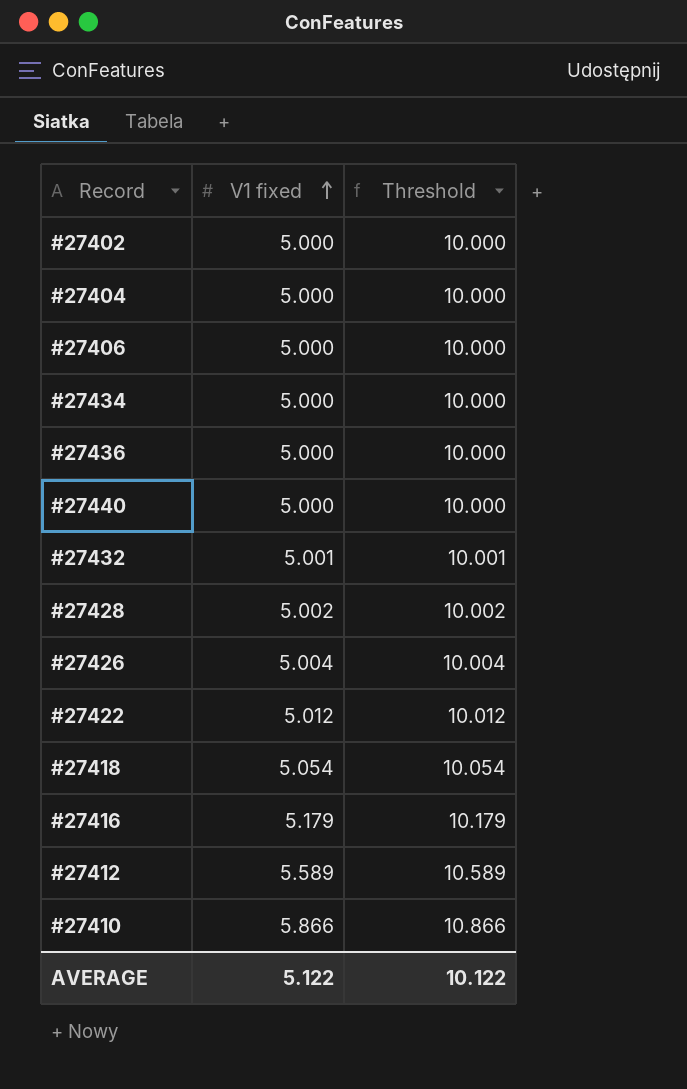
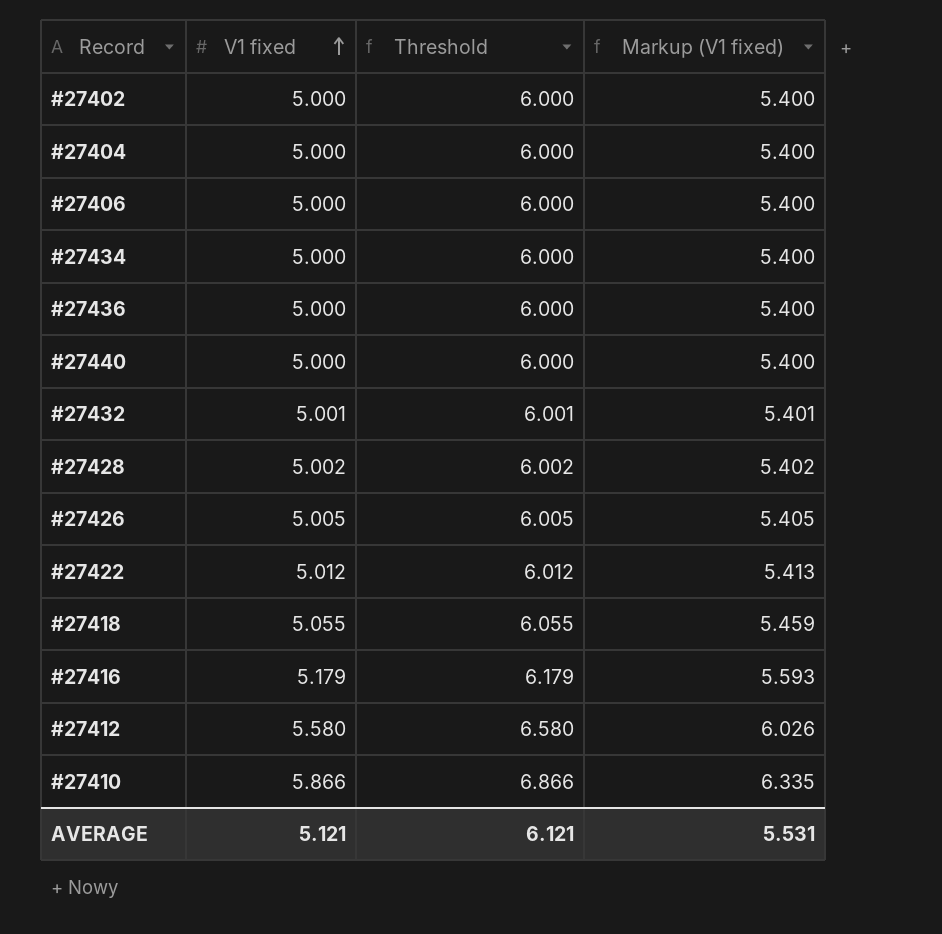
column Threshold | formula: [V1 fixed] + 5 -> [V1 fixed] + 1
column Markup (V1 fixed) | formula: none -> [V1 fixed] * 1.08
#27426 | V1 fixed: 5.004 -> 5.005
#27418 | V1 fixed: 5.054 -> 5.055
#27412 | V1 fixed: 5.589 -> 5.580
AVERAGE | V1 fixed: 5.122 -> 5.121
AVERAGE | Threshold: 10.122 -> 6.121

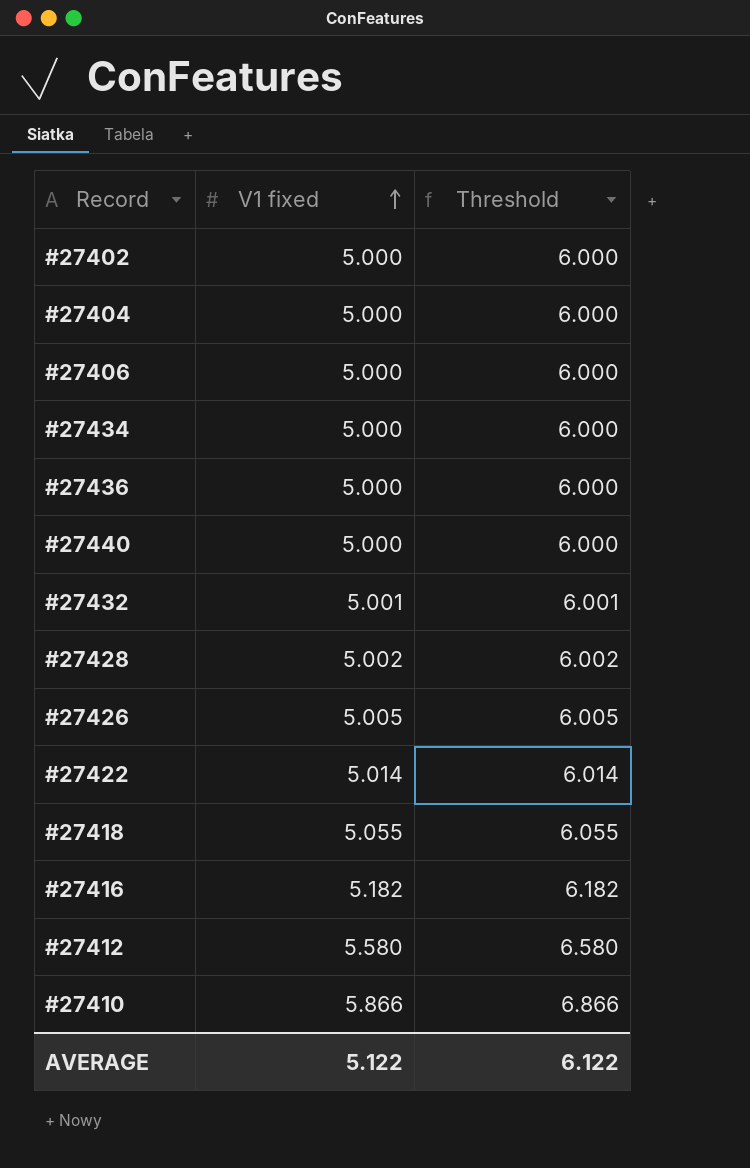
column Markup (V1 fixed) | formula: [V1 fixed] * 1.08 -> none
#27422 | V1 fixed: 5.012 -> 5.014
#27422 | Threshold: 6.012 -> 6.014
#27416 | V1 fixed: 5.179 -> 5.182
#27416 | Threshold: 6.179 -> 6.182
AVERAGE | V1 fixed: 5.121 -> 5.122
AVERAGE | Threshold: 6.121 -> 6.122

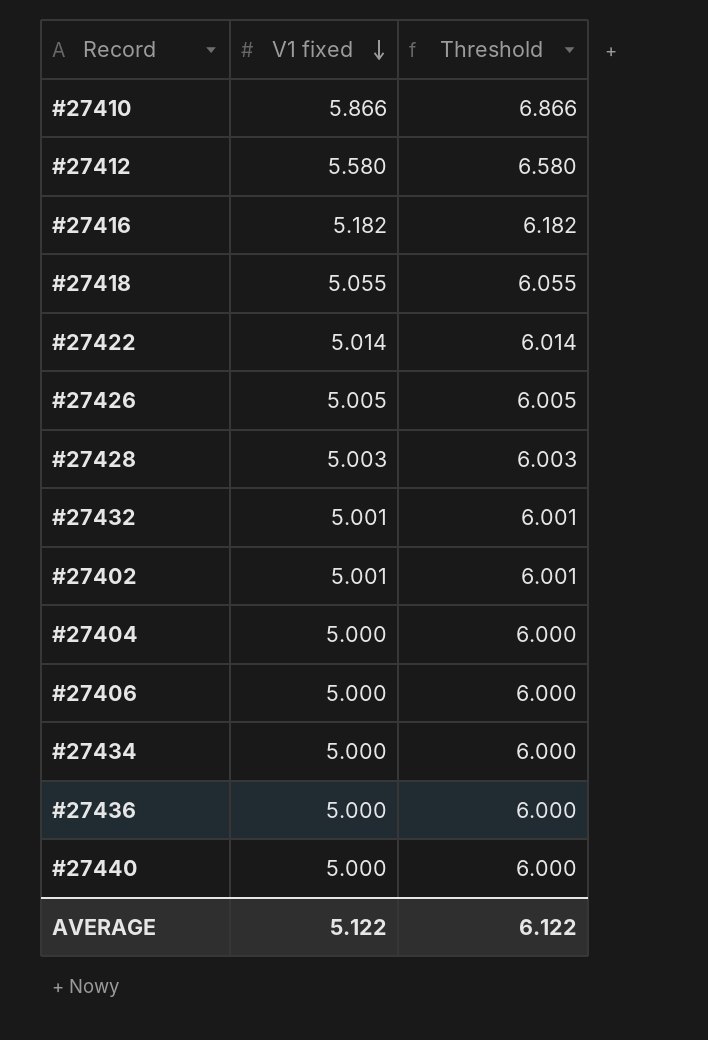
row order: V1 fixed ascending -> V1 fixed descending
#27428 | V1 fixed: 5.002 -> 5.003
#27428 | Threshold: 6.002 -> 6.003
#27402 | V1 fixed: 5.000 -> 5.001
#27402 | Threshold: 6.000 -> 6.001

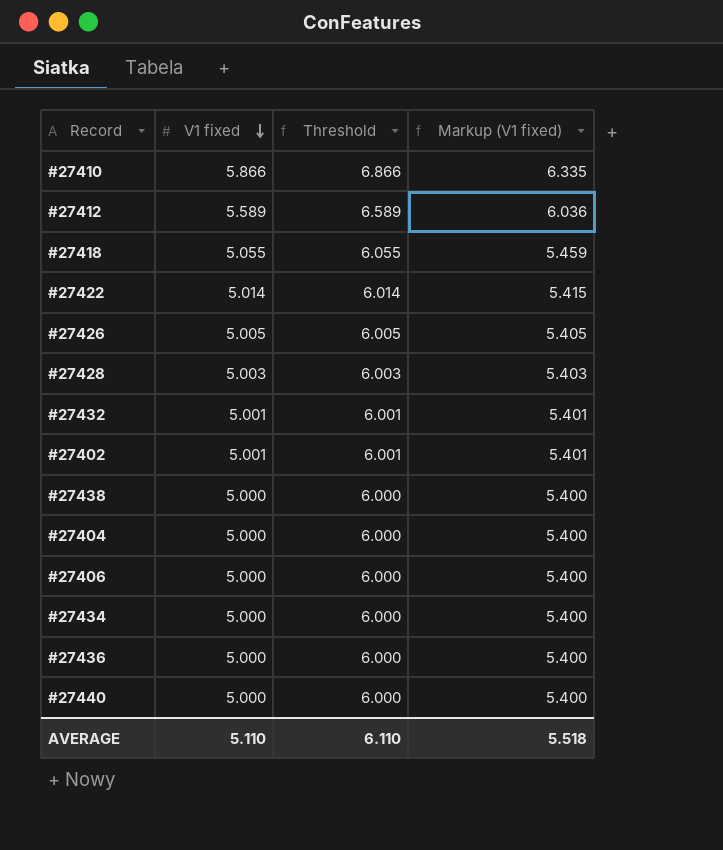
column Markup (V1 fixed) | formula: none -> [V1 fixed] * 1.08
row #27416: 5.182 | 6.182 -> none
#27412 | V1 fixed: 5.580 -> 5.589
#27412 | Threshold: 6.580 -> 6.589
row #27438: none -> 5.000 | 6.000 | 5.400
AVERAGE | V1 fixed: 5.122 -> 5.110
AVERAGE | Threshold: 6.122 -> 6.110

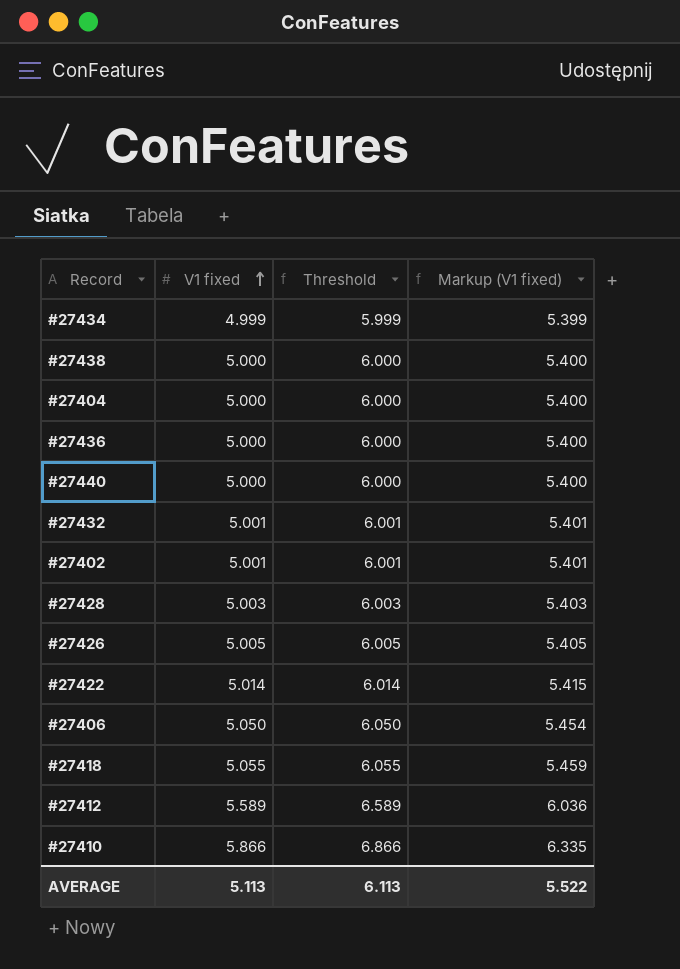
row order: V1 fixed descending -> V1 fixed ascending
#27434 | V1 fixed: 5.000 -> 4.999
#27434 | Threshold: 6.000 -> 5.999
#27434 | Markup (V1 fixed): 5.400 -> 5.399
#27406 | V1 fixed: 5.000 -> 5.050
#27406 | Threshold: 6.000 -> 6.050
#27406 | Markup (V1 fixed): 5.400 -> 5.454
AVERAGE | V1 fixed: 5.110 -> 5.113
AVERAGE | Threshold: 6.110 -> 6.113
AVERAGE | Markup (V1 fixed): 5.518 -> 5.522

